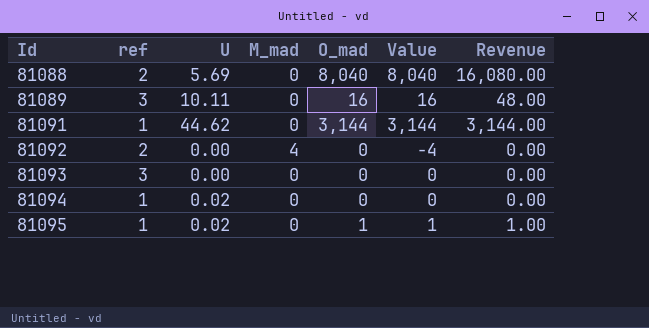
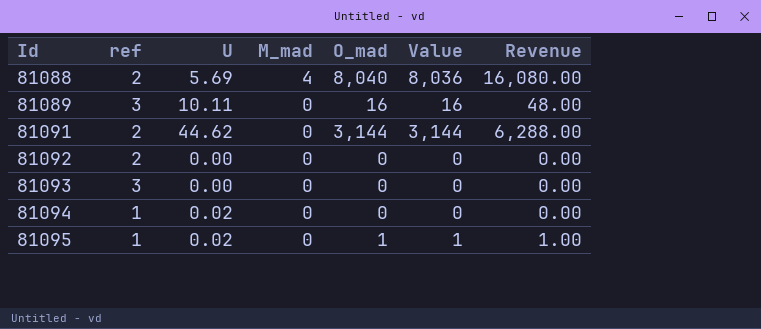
81088 | M_mad: 0 -> 4
81088 | Value: 8,040 -> 8,036
81091 | ref: 1 -> 2
81091 | Revenue: 3,144.00 -> 6,288.00
81092 | M_mad: 4 -> 0
81092 | Value: -4 -> 0

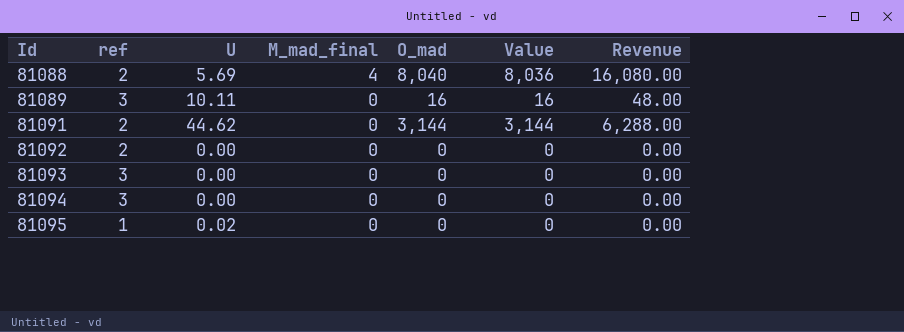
column name: M_mad -> M_mad_final
81094 | ref: 1 -> 3
81094 | U: 0.02 -> 0.00
81095 | O_mad: 1 -> 0
81095 | Value: 1 -> 0
81095 | Revenue: 1.00 -> 0.00

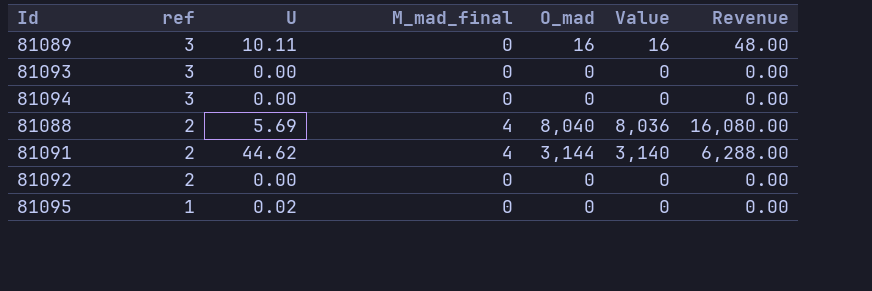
row order: Id ascending -> ref descending
81091 | M_mad_final: 0 -> 4
81091 | Value: 3,144 -> 3,140

